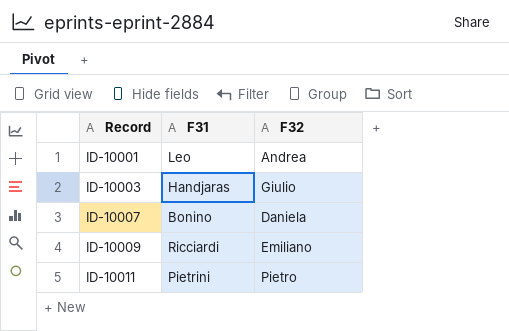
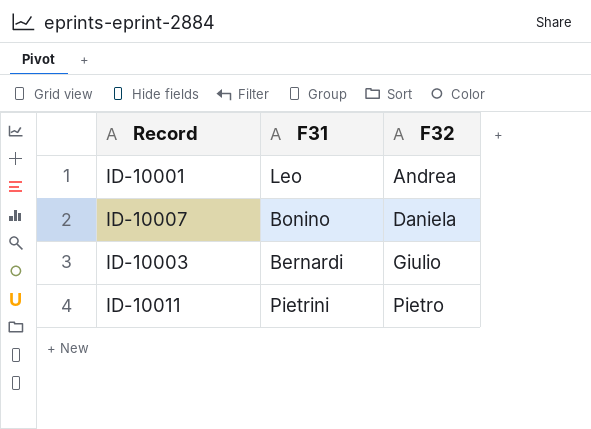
row order: Record ascending -> F32 ascending
row ID-10009: Ricciardi | Emiliano -> none
ID-10003 | F31: Handjaras -> Bernardi

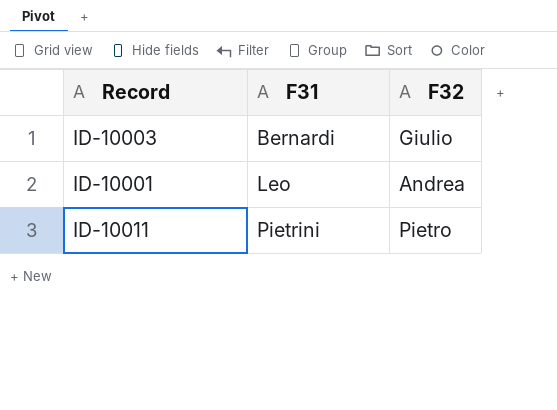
row order: F32 ascending -> F31 ascending
row ID-10007: Bonino | Daniela -> none

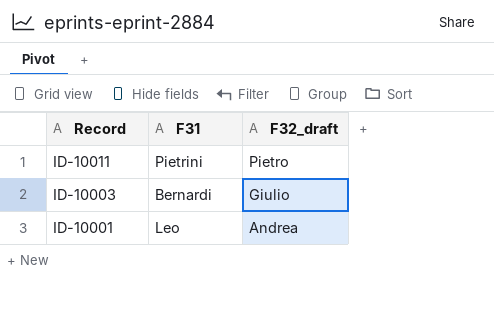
row order: F31 ascending -> Record descending
column name: F32 -> F32_draft

